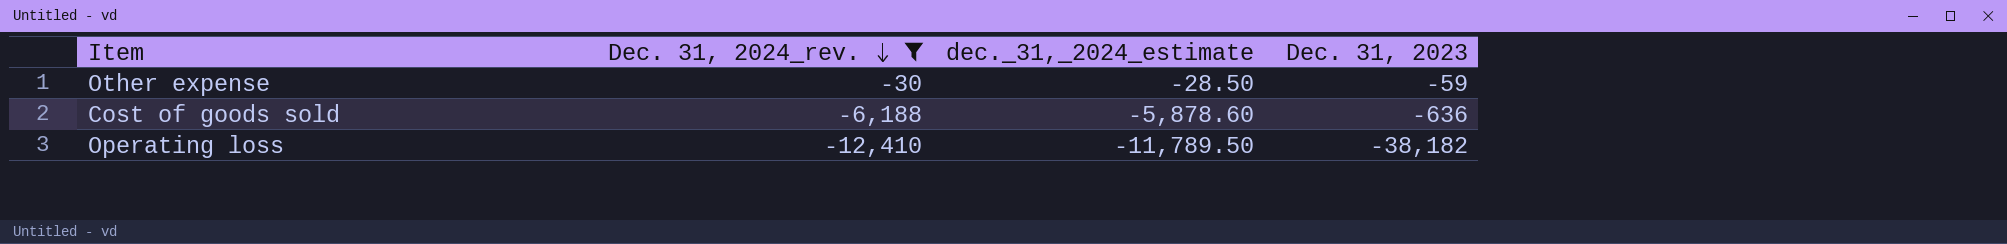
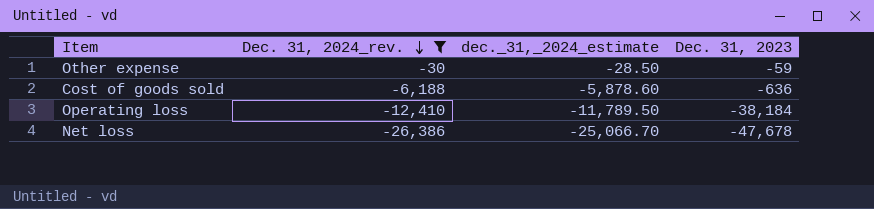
Operating loss | Dec. 31, 2023: -38,182 -> -38,184
row Net loss: none -> -26,386 | -25,066.70 | -47,678

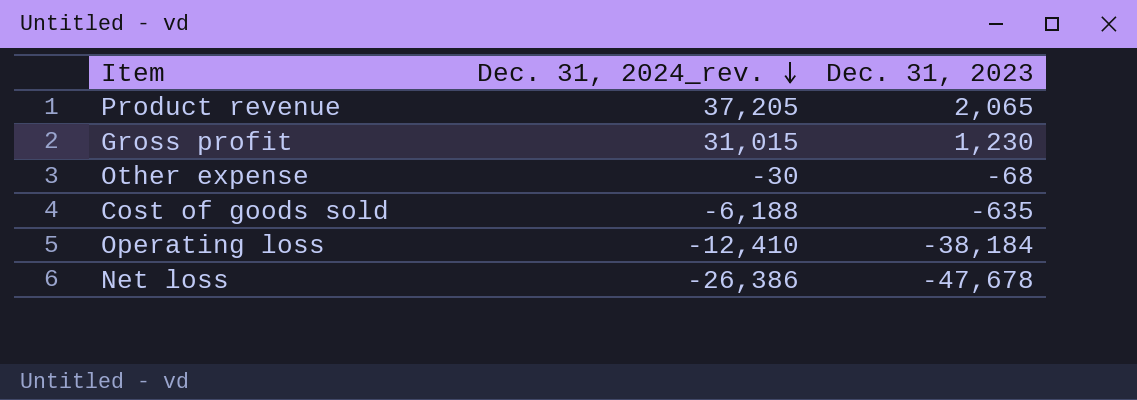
filter: Dec. 31, 2024_rev. <= -30 -> none
column dec._31,_2024_estimate | formula: [Dec. 31, 2024_rev.] * 0.95 -> none
Other expense | Dec. 31, 2023: -59 -> -68
Cost of goods sold | Dec. 31, 2023: -636 -> -635

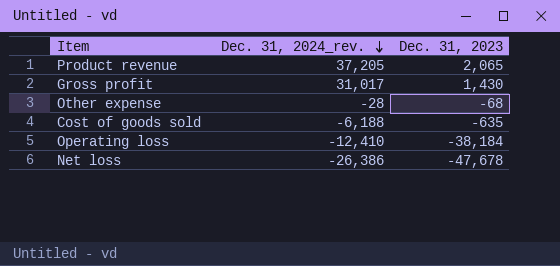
Gross profit | Dec. 31, 2024_rev.: 31,015 -> 31,017
Gross profit | Dec. 31, 2023: 1,230 -> 1,430
Other expense | Dec. 31, 2024_rev.: -30 -> -28

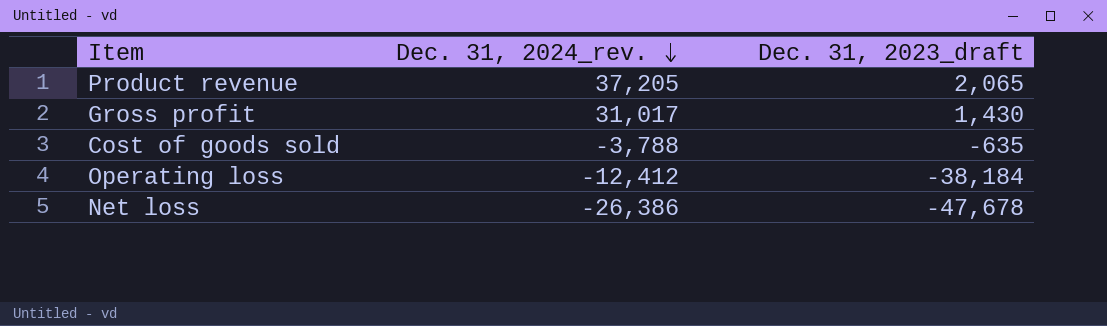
column name: Dec. 31, 2023 -> Dec. 31, 2023_draft
row Other expense: -28 | -68 -> none
Cost of goods sold | Dec. 31, 2024_rev.: -6,188 -> -3,788
Operating loss | Dec. 31, 2024_rev.: -12,410 -> -12,412

